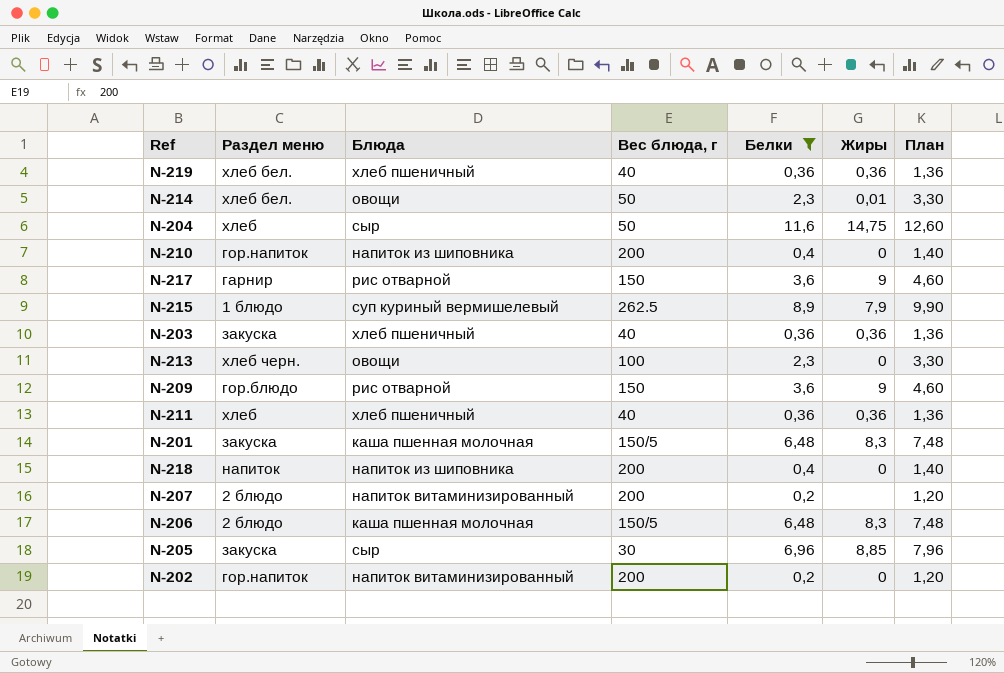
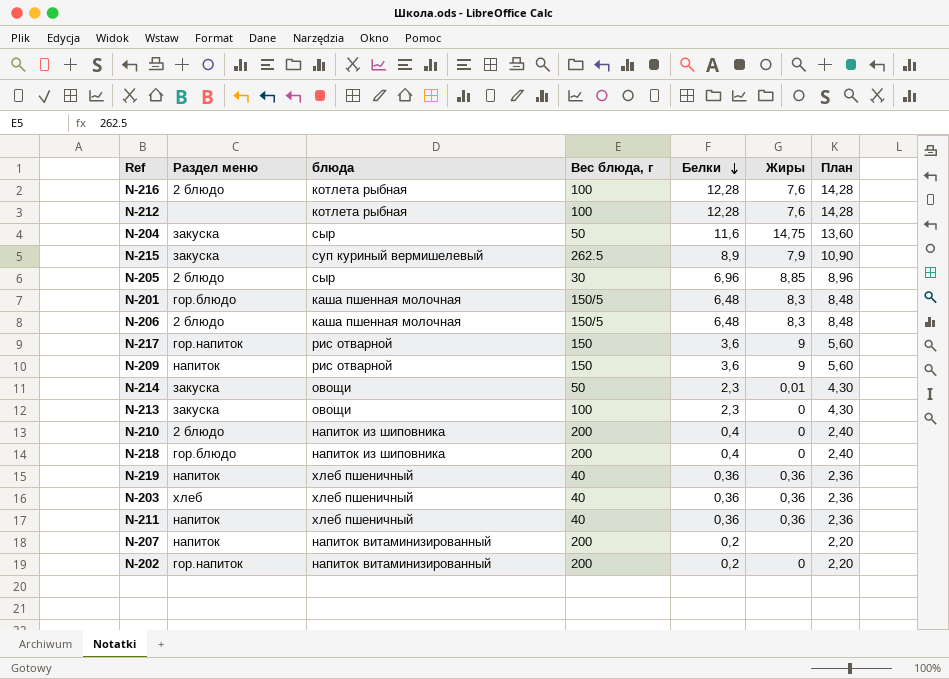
filter: Белки != 12,28 -> none
row order: none -> Белки descending
column name: Блюда -> блюда
column План | formula: [Белки] + 1 -> [Белки] + 2
N-204 | Раздел меню: хлеб -> закуска
N-215 | Раздел меню: 1 блюдо -> закуска
N-205 | Раздел меню: закуска -> 2 блюдо
N-201 | Раздел меню: закуска -> гор.блюдо
N-217 | Раздел меню: гарнир -> гор.напиток
N-209 | Раздел меню: гор.блюдо -> напиток
N-214 | Раздел меню: хлеб бел. -> закуска
N-213 | Раздел меню: хлеб черн. -> закуска
N-210 | Раздел меню: гор.напиток -> 2 блюдо
N-218 | Раздел меню: напиток -> гор.блюдо
N-219 | Раздел меню: хлеб бел. -> напиток
N-203 | Раздел меню: закуска -> хлеб
N-211 | Раздел меню: хлеб -> напиток
N-207 | Раздел меню: 2 блюдо -> напиток

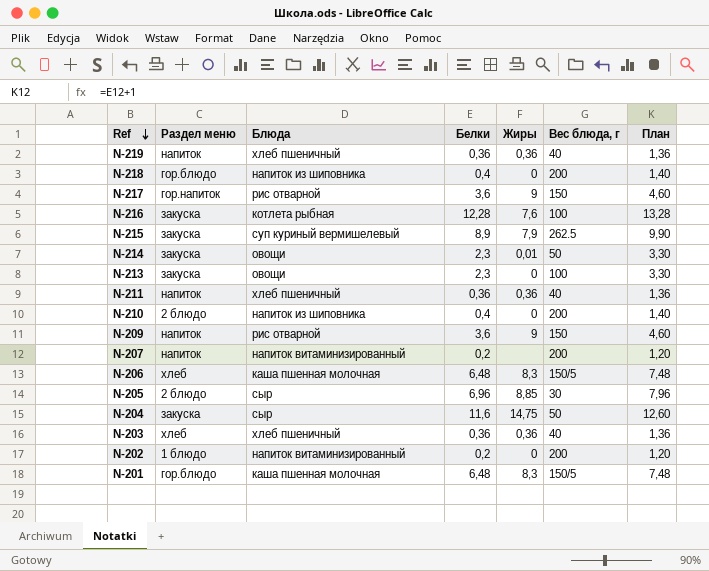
row order: Белки descending -> Ref descending
column name: блюда -> Блюда
column Вес блюда, г | position: 4 -> 6
column План | formula: [Белки] + 2 -> [Белки] + 1
row N-212: none | котлета рыбная | 100 | 12,28 | 7,6 | 14,28 -> none
N-216 | Раздел меню: 2 блюдо -> закуска
N-206 | Раздел меню: 2 блюдо -> хлеб
N-202 | Раздел меню: гор.напиток -> 1 блюдо

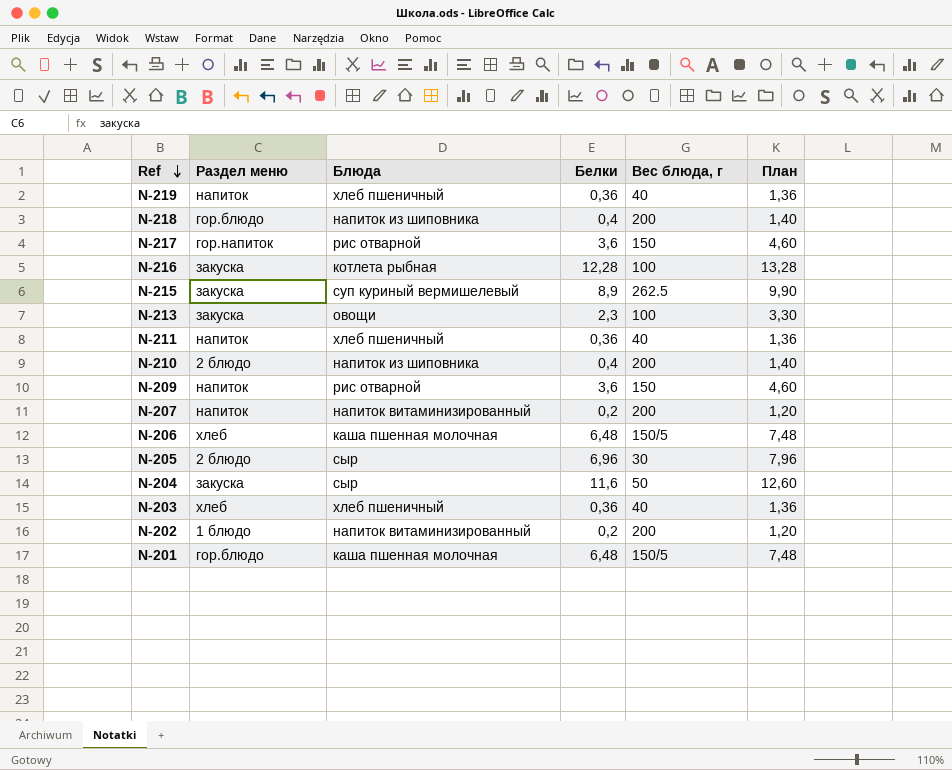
column Жиры | position: 5 -> none
row N-214: закуска | овощи | 2,3 | 0,01 | 50 | 3,30 -> none

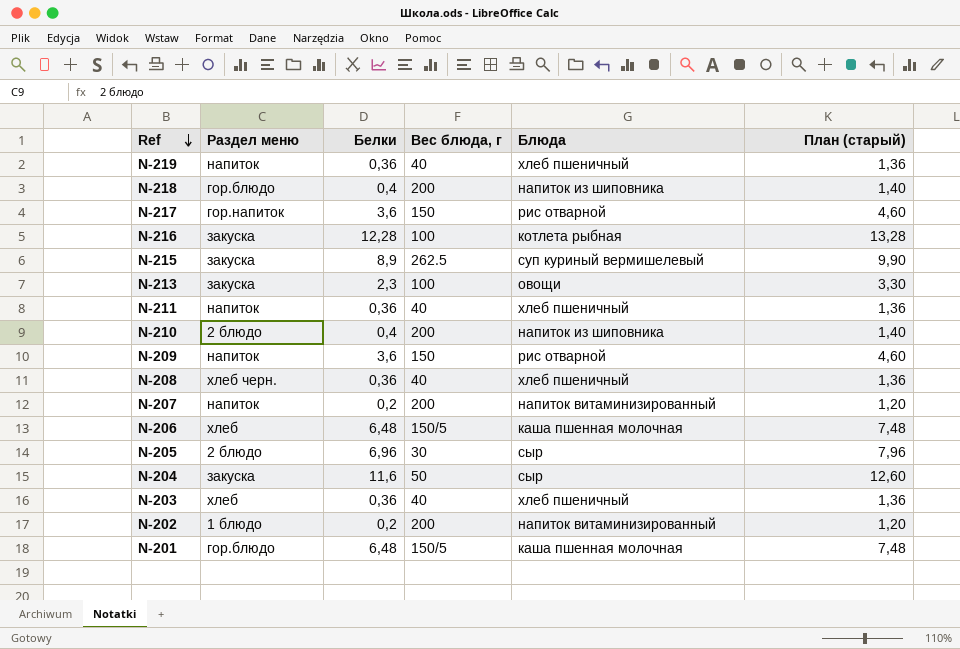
column Блюда | position: 3 -> 5
column name: План -> План (старый)
row N-208: none -> хлеб черн. | 0,36 | 40 | хлеб пшеничный | 1,36

